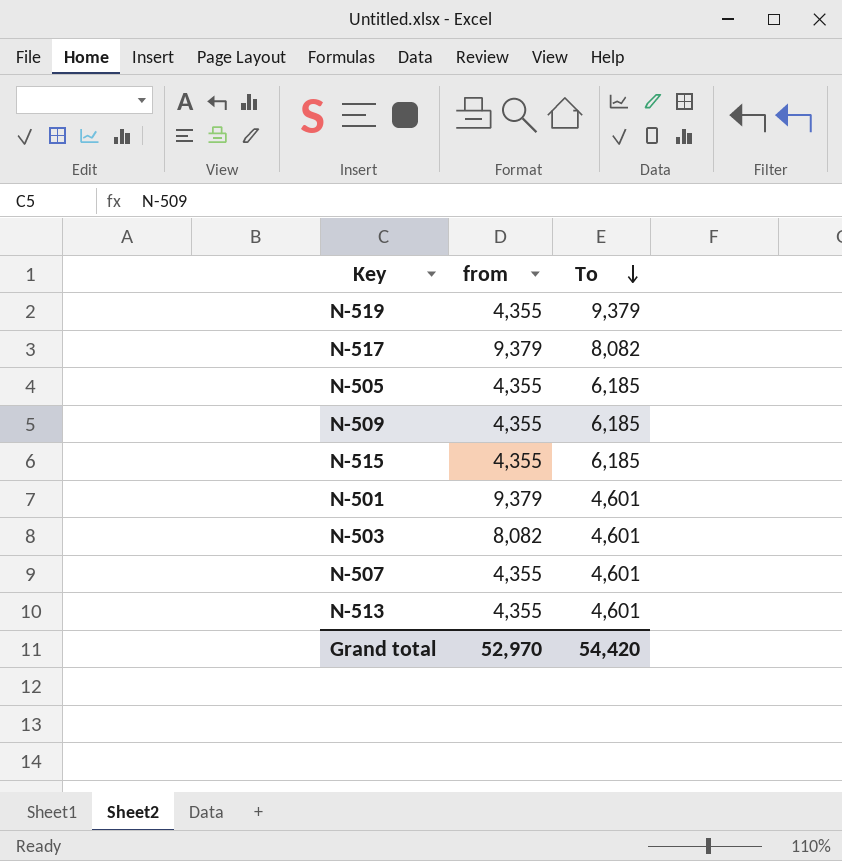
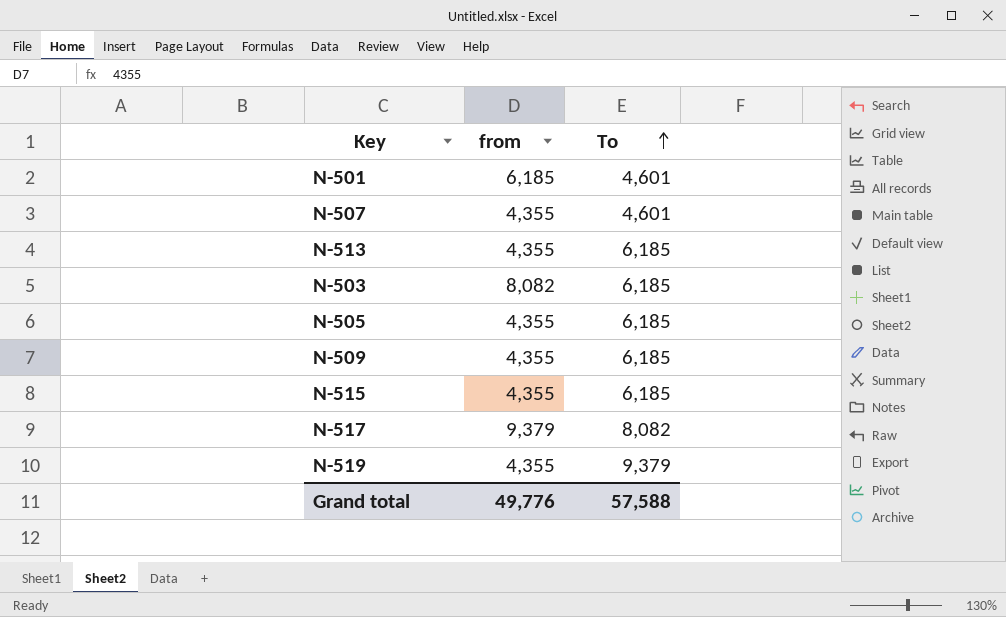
row order: To descending -> To ascending
N-501 | from: 9,379 -> 6,185
N-513 | To: 4,601 -> 6,185
N-503 | To: 4,601 -> 6,185
Grand total | from: 52,970 -> 49,776
Grand total | To: 54,420 -> 57,588

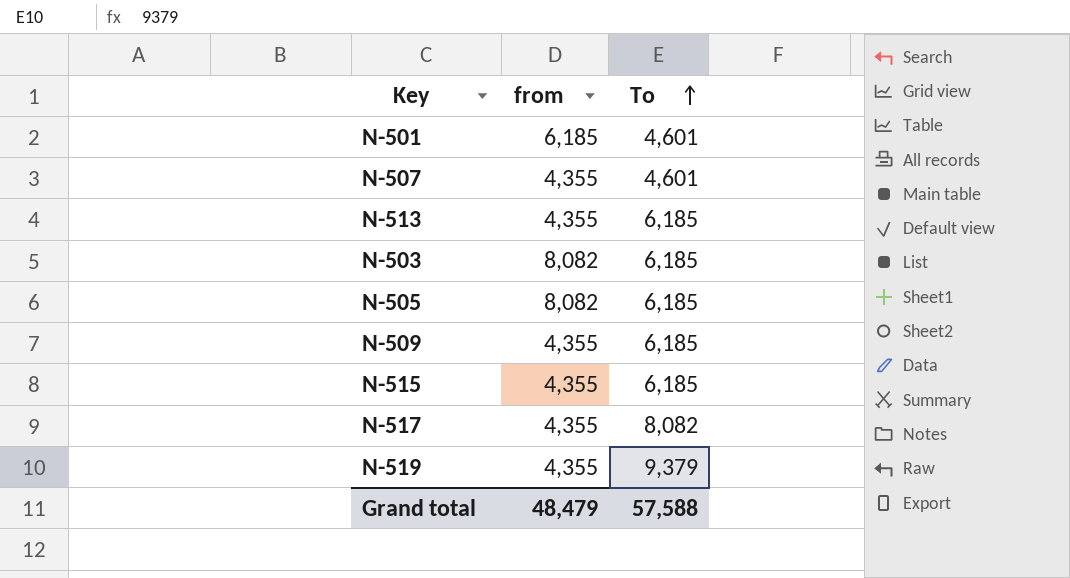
N-505 | from: 4,355 -> 8,082
N-517 | from: 9,379 -> 4,355
Grand total | from: 49,776 -> 48,479

